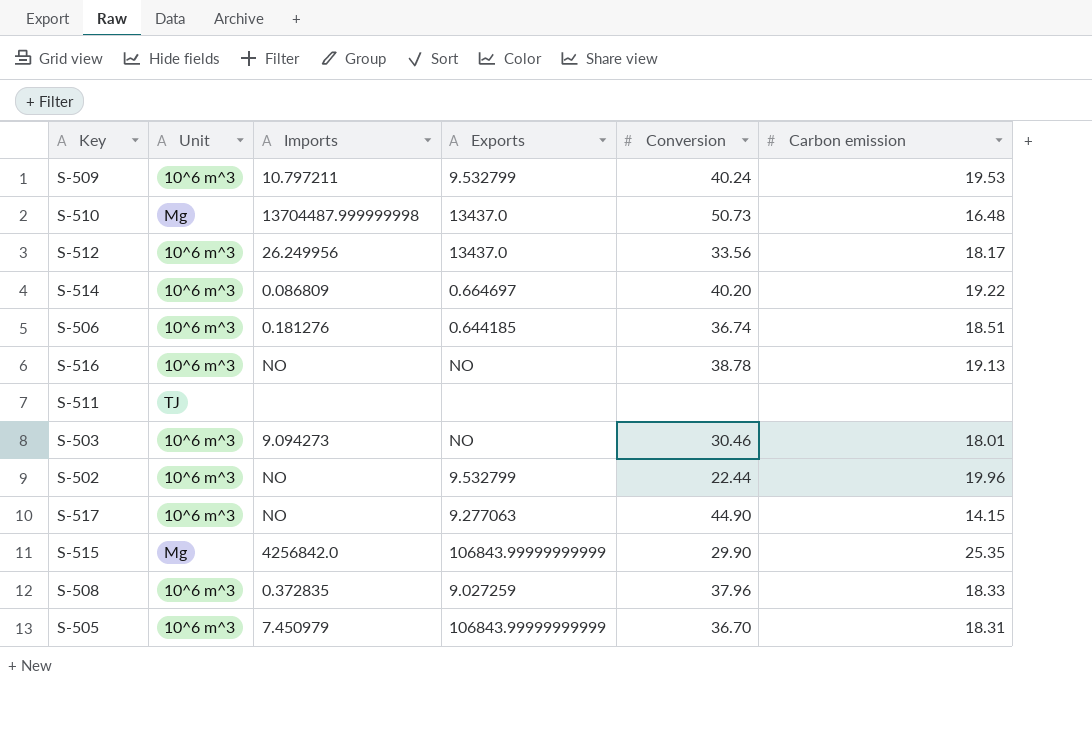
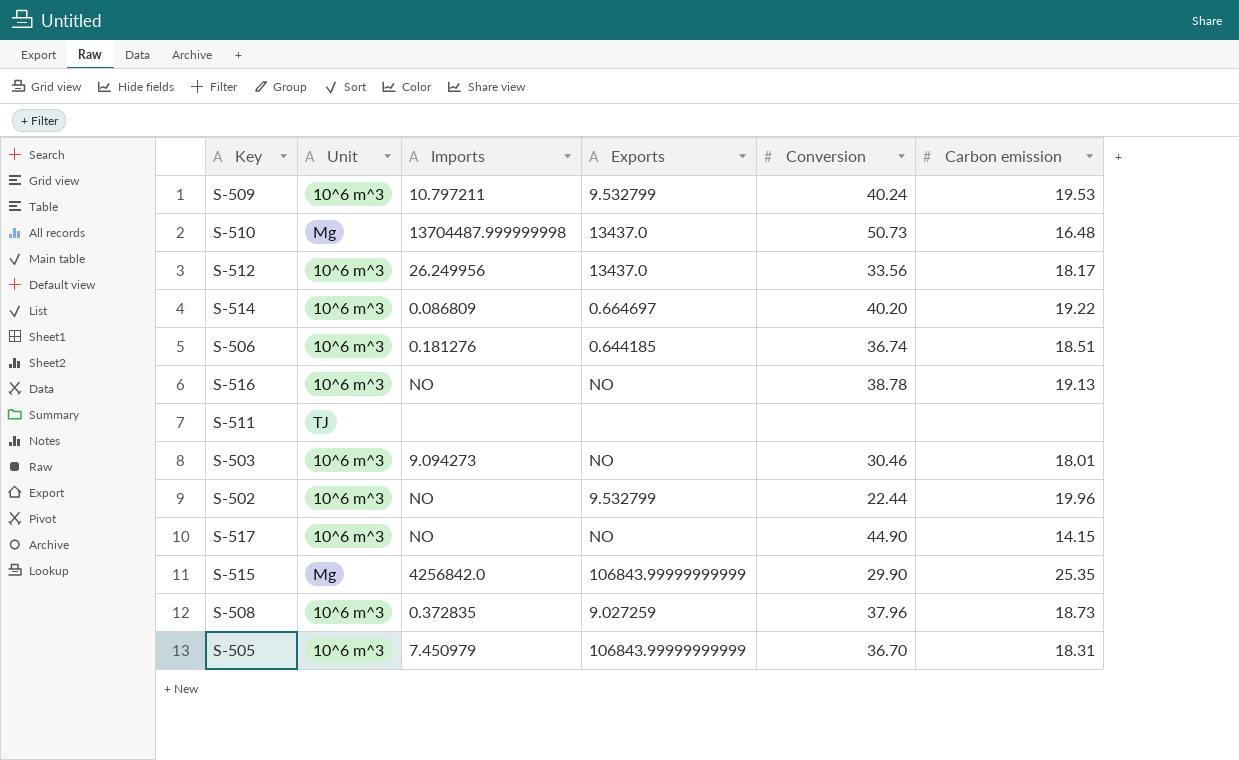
S-517 | Exports: 9.277063 -> NO
S-508 | Carbon emission: 18.33 -> 18.73

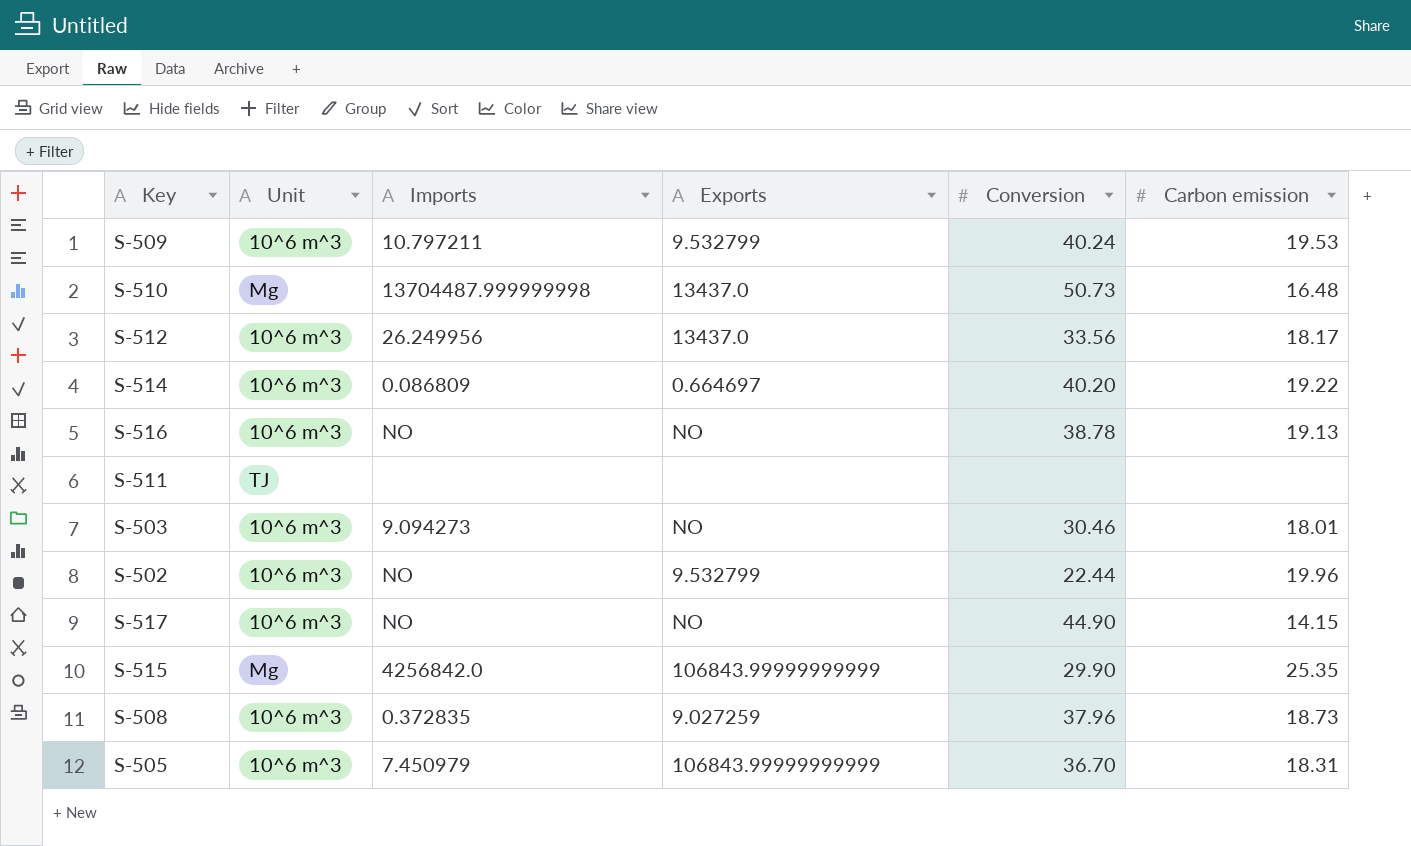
row S-506: 10^6 m^3 | 0.181276 | 0.644185 | 36.74 | 18.51 -> none

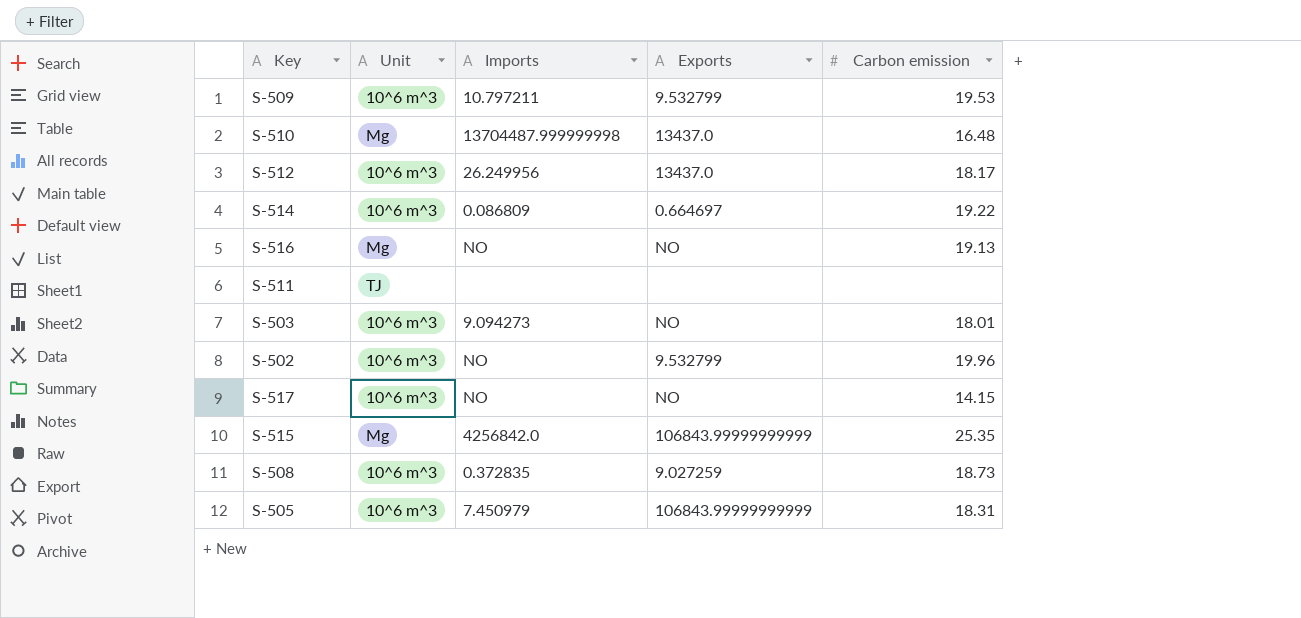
column Conversion | position: 5 -> none
S-516 | Unit: 10^6 m^3 -> Mg

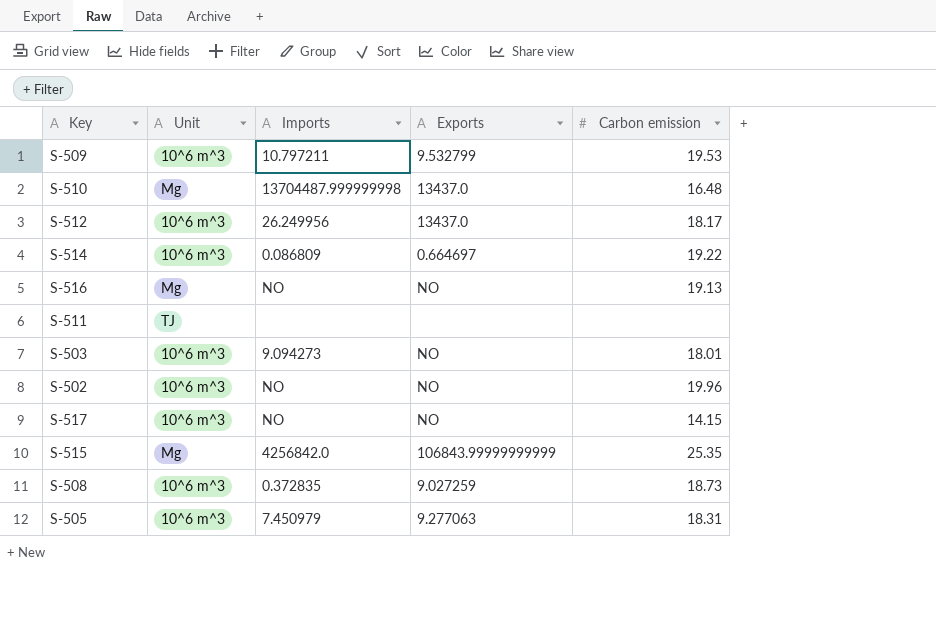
S-502 | Exports: 9.532799 -> NO
S-505 | Exports: 106843.99999999999 -> 9.277063

